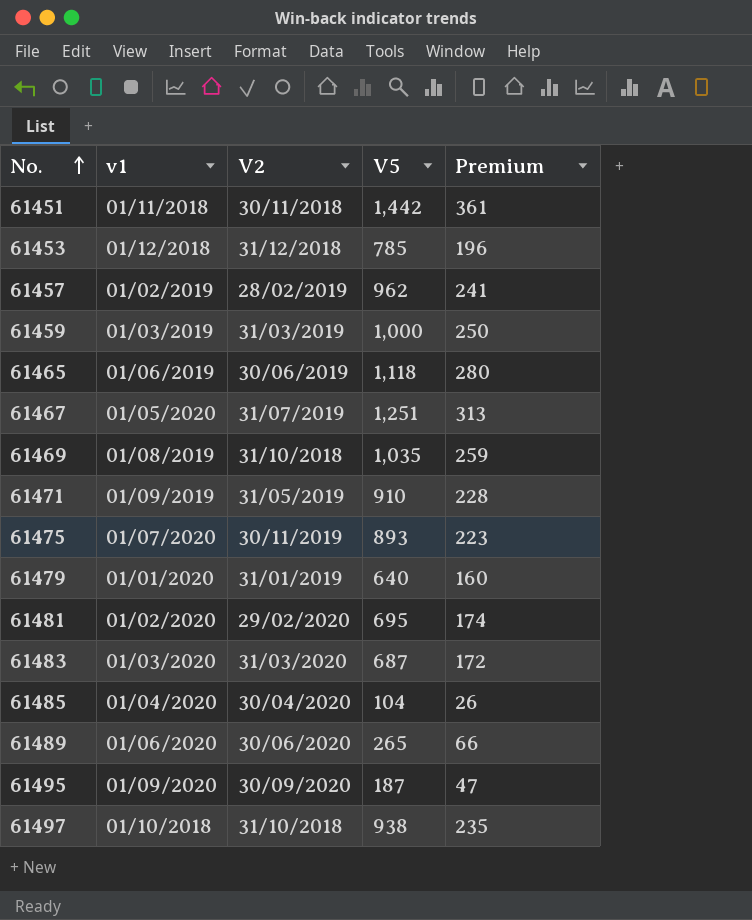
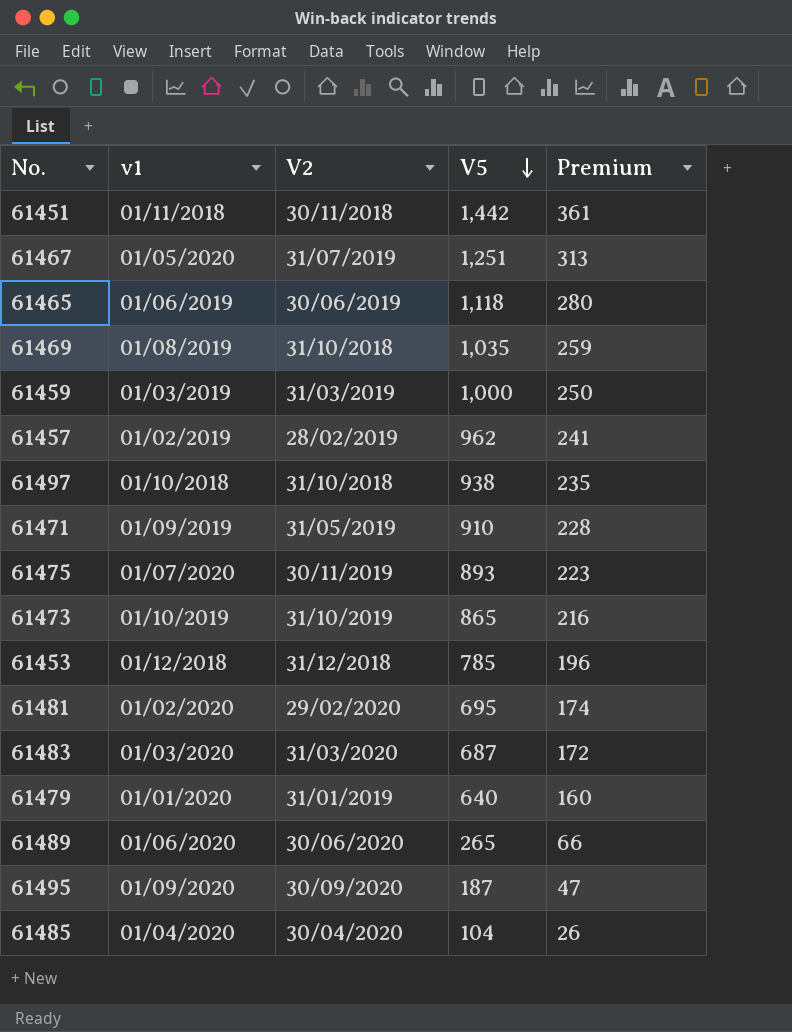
row order: No. ascending -> V5 descending
row 61473: none -> 01/10/2019 | 31/10/2019 | 865 | 216

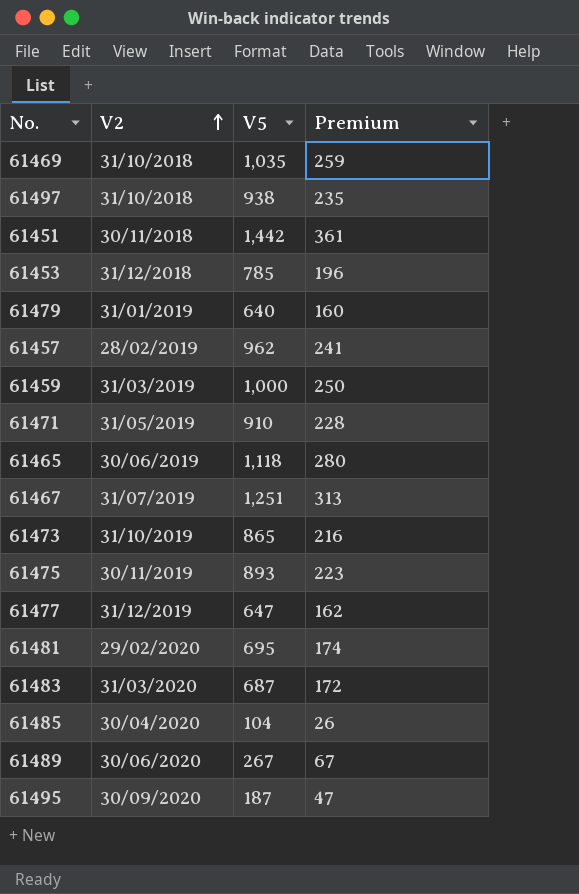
row order: V5 descending -> V2 ascending
column v1 | position: 2 -> none
row 61477: none -> 31/12/2019 | 647 | 162
61489 | V5: 265 -> 267
61489 | Premium: 66 -> 67

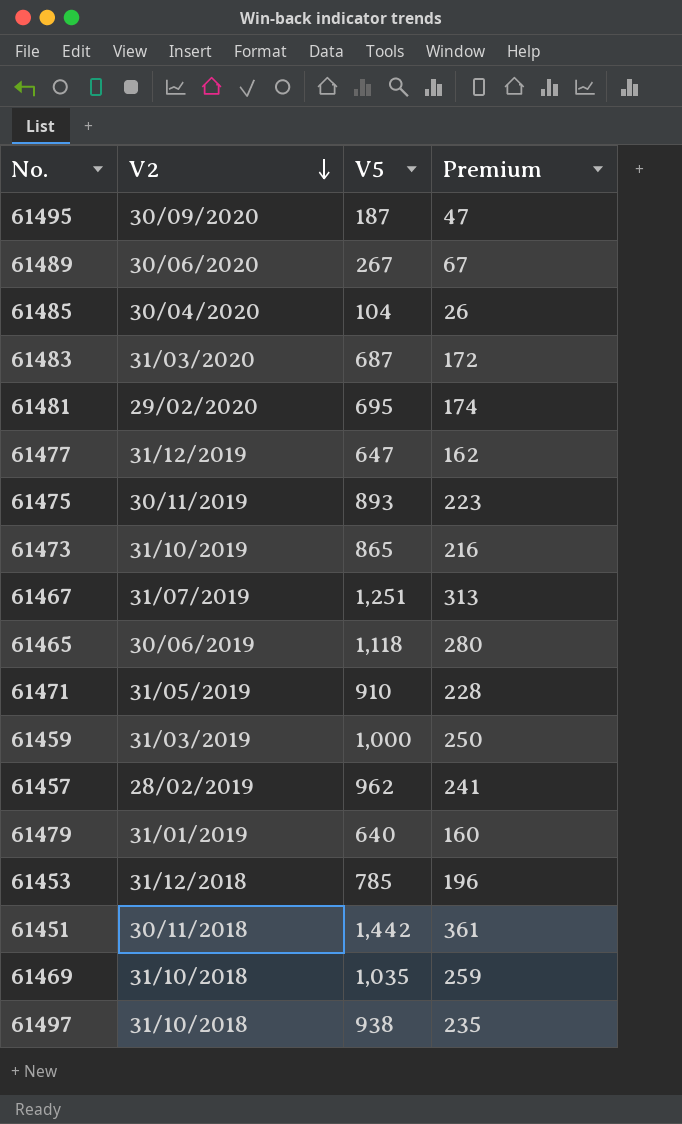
row order: V2 ascending -> V2 descending

